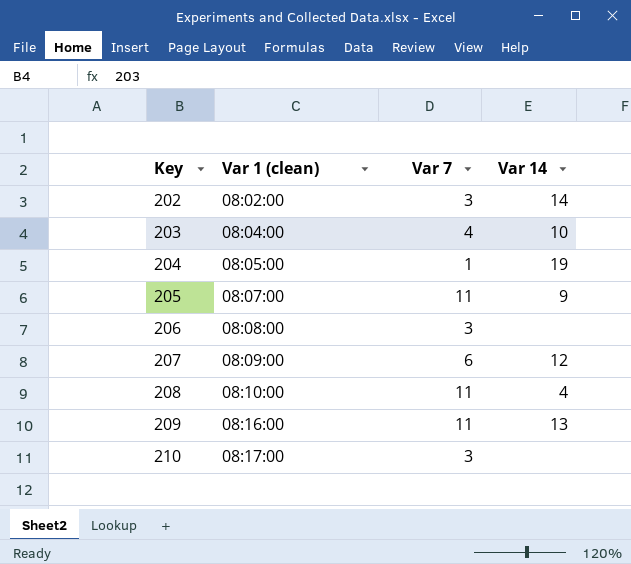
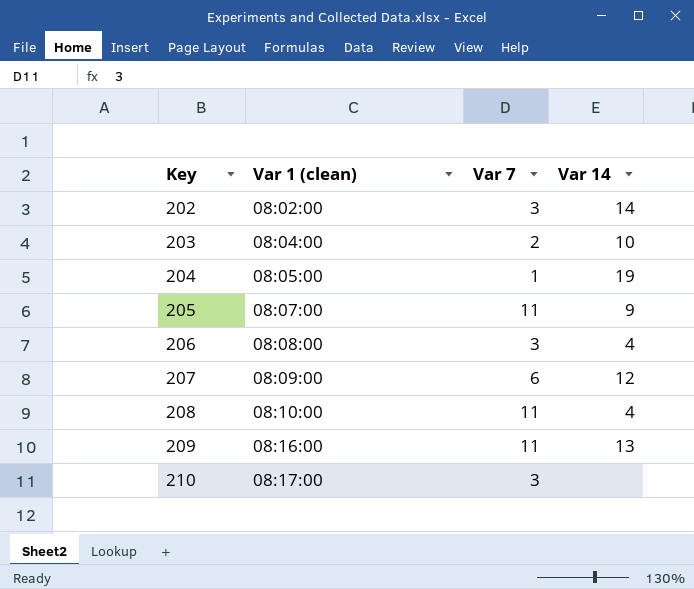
203 | Var 7: 4 -> 2
206 | Var 14: none -> 4

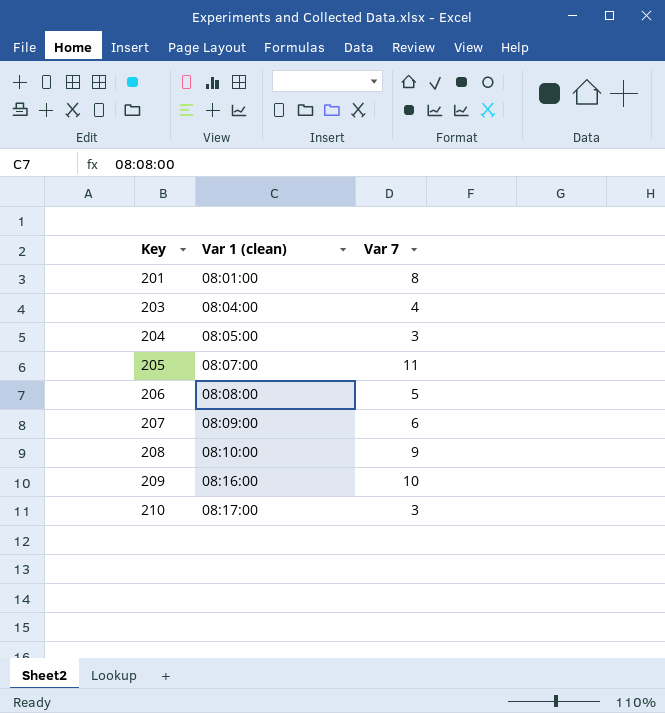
column Var 14 | position: 4 -> none
row 202: 08:02:00 | 3 | 14 -> none
row 201: none -> 08:01:00 | 8
203 | Var 7: 2 -> 4
204 | Var 7: 1 -> 3
206 | Var 7: 3 -> 5
208 | Var 7: 11 -> 9
209 | Var 7: 11 -> 10

